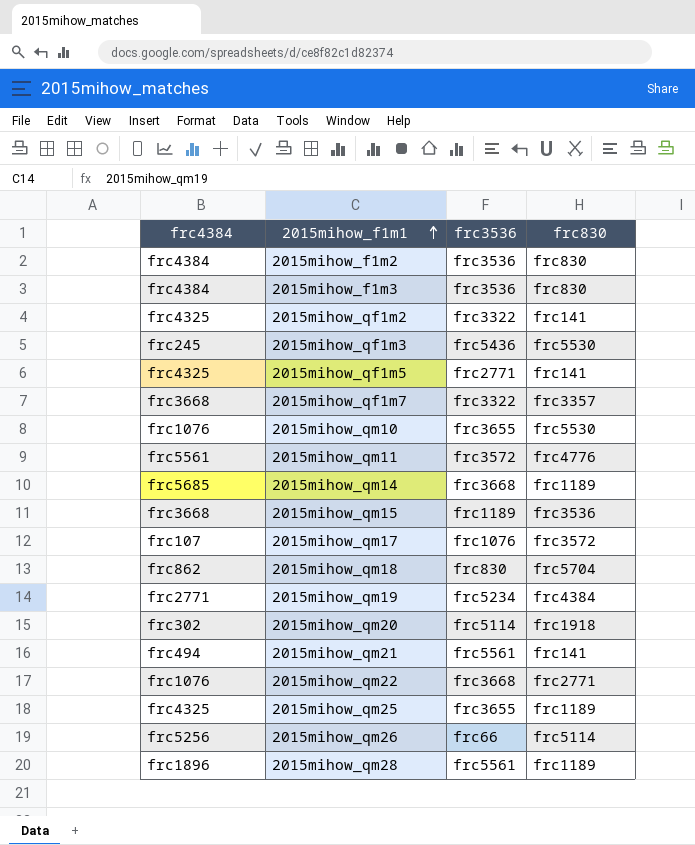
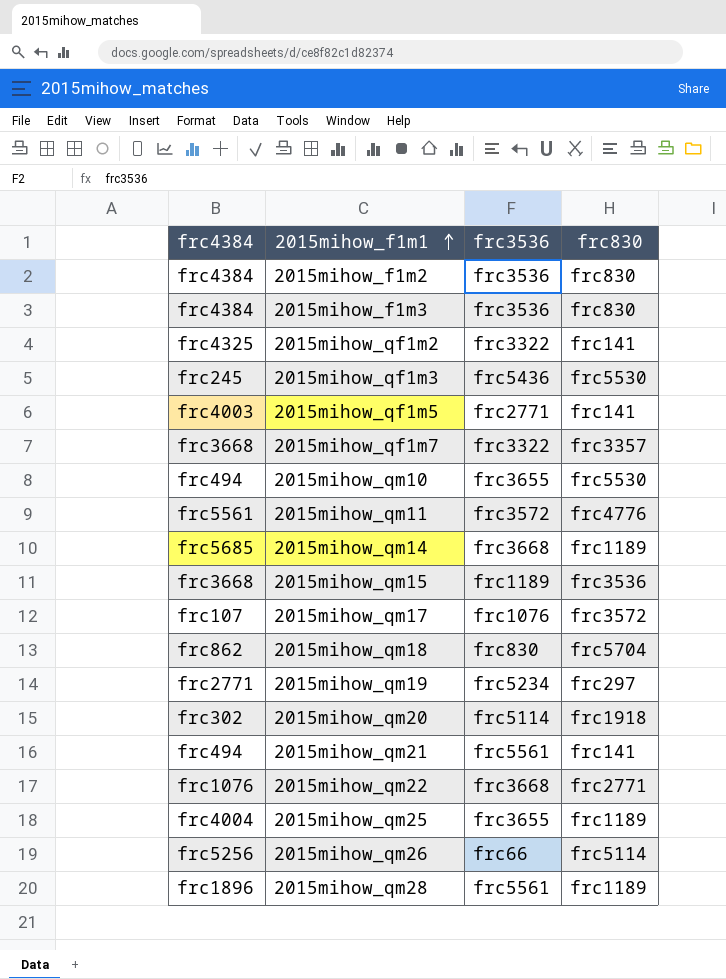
2015mihow_qf1m5 | frc4384: frc4325 -> frc4003
2015mihow_qm10 | frc4384: frc1076 -> frc494
2015mihow_qm19 | frc830: frc4384 -> frc297
2015mihow_qm25 | frc4384: frc4325 -> frc4004

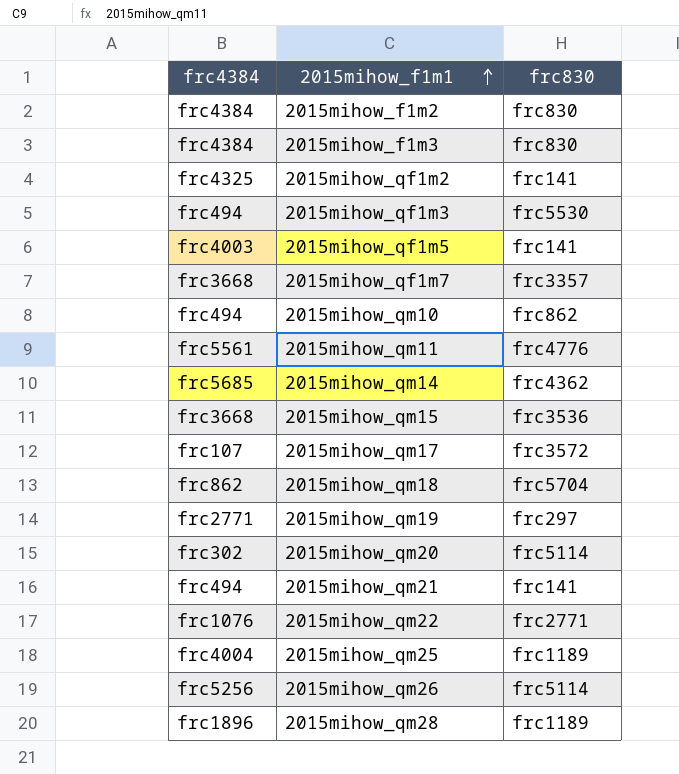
column frc3536 | position: 3 -> none
2015mihow_qf1m3 | frc4384: frc245 -> frc494
2015mihow_qm10 | frc830: frc5530 -> frc862
2015mihow_qm14 | frc830: frc1189 -> frc4362
2015mihow_qm20 | frc830: frc1918 -> frc5114

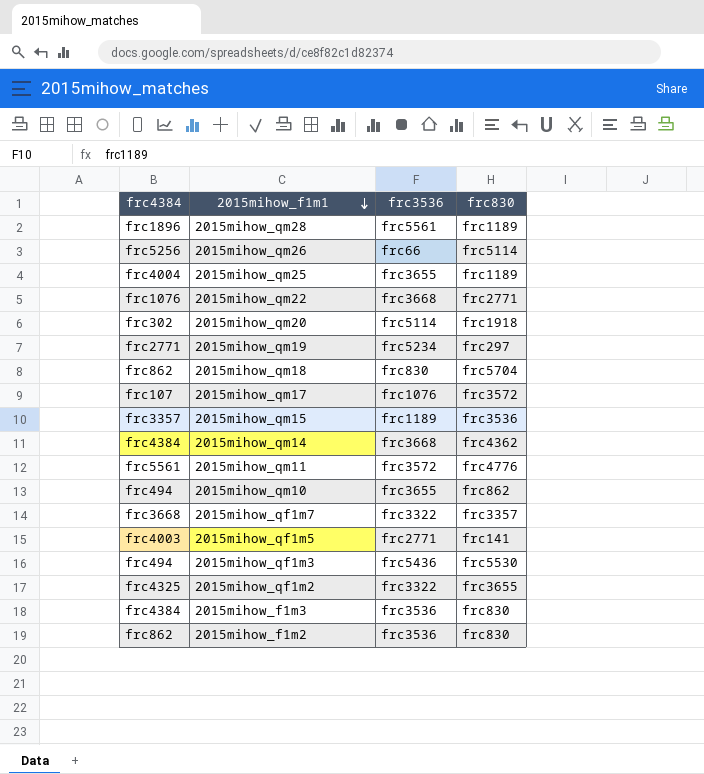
row order: 2015mihow_f1m1 ascending -> 2015mihow_f1m1 descending
column frc3536 | position: none -> 3
row 2015mihow_qm21: frc494 | frc141 -> none
2015mihow_qm20 | frc830: frc5114 -> frc1918
2015mihow_qm15 | frc4384: frc3668 -> frc3357
2015mihow_qm14 | frc4384: frc5685 -> frc4384
2015mihow_qf1m2 | frc830: frc141 -> frc3655
2015mihow_f1m2 | frc4384: frc4384 -> frc862

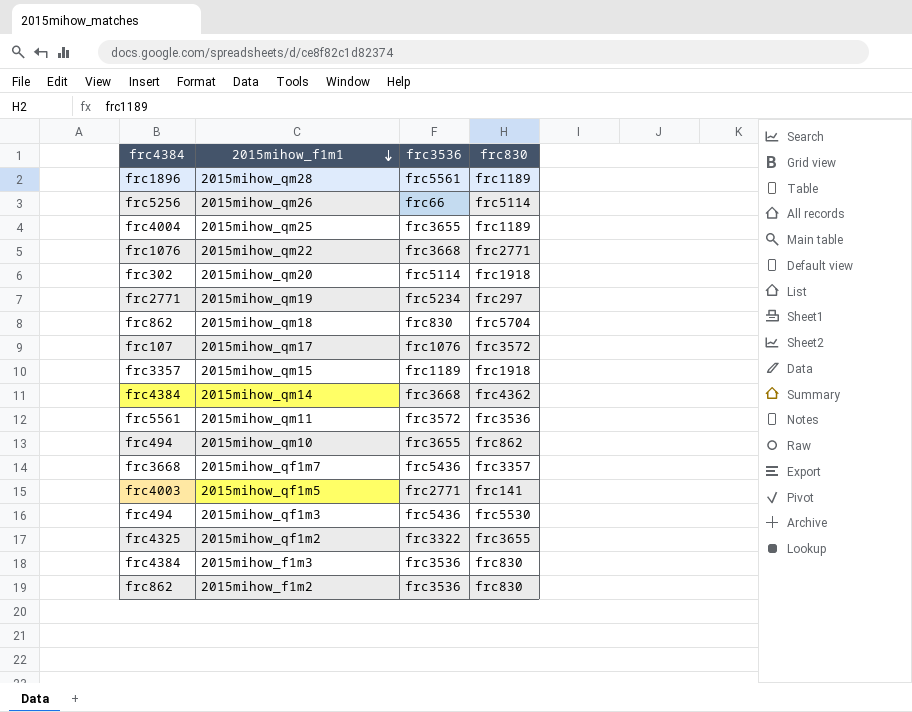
2015mihow_qm15 | frc830: frc3536 -> frc1918
2015mihow_qm11 | frc830: frc4776 -> frc3536
2015mihow_qf1m7 | frc3536: frc3322 -> frc5436

